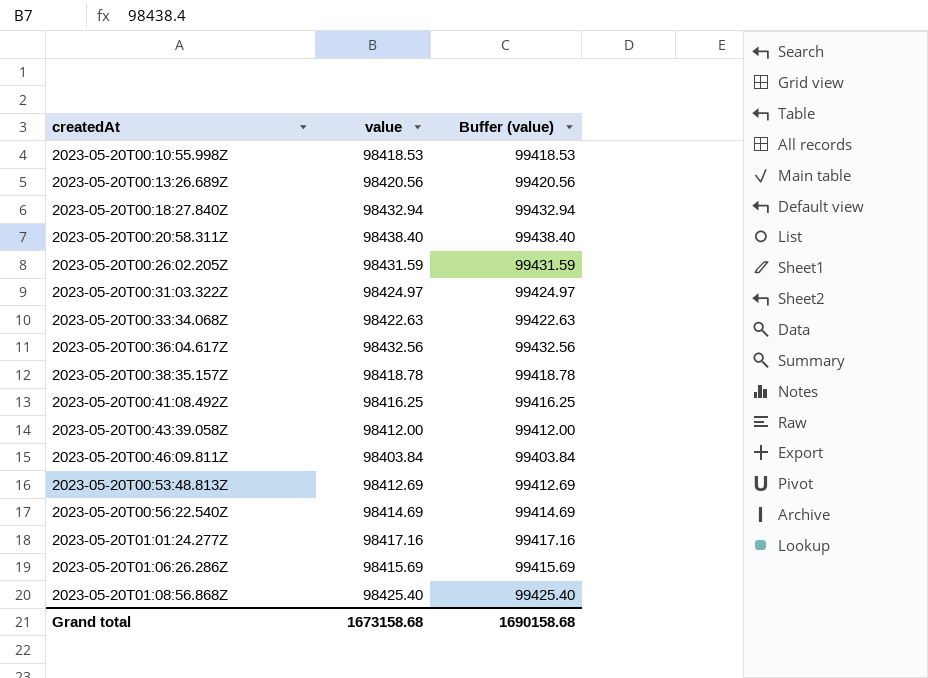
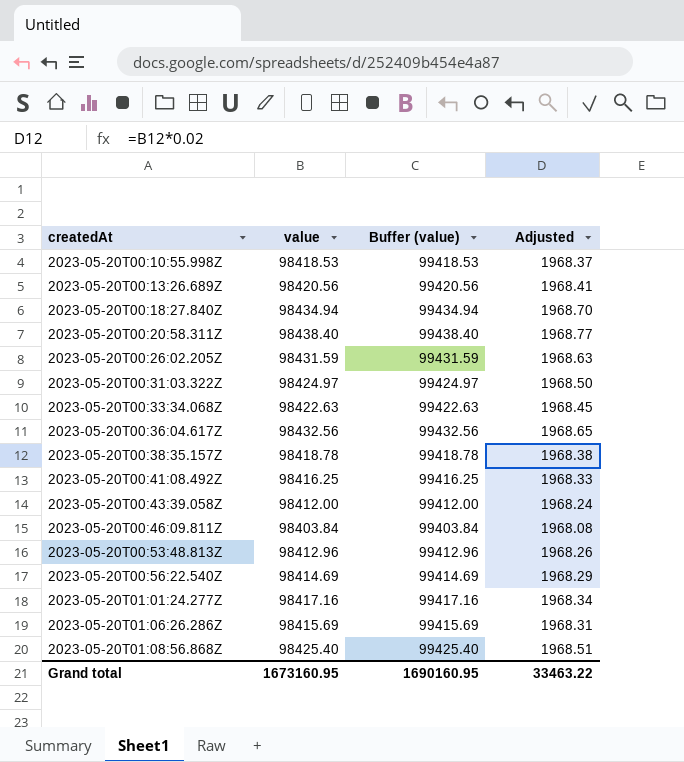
column Adjusted | formula: none -> [value] * 0.02
2023-05-20T00:18:27.840Z | value: 98432.94 -> 98434.94
2023-05-20T00:18:27.840Z | Buffer (value): 99432.94 -> 99434.94
2023-05-20T00:53:48.813Z | value: 98412.69 -> 98412.96
2023-05-20T00:53:48.813Z | Buffer (value): 99412.69 -> 99412.96
Grand total | value: 1673158.68 -> 1673160.95
Grand total | Buffer (value): 1690158.68 -> 1690160.95

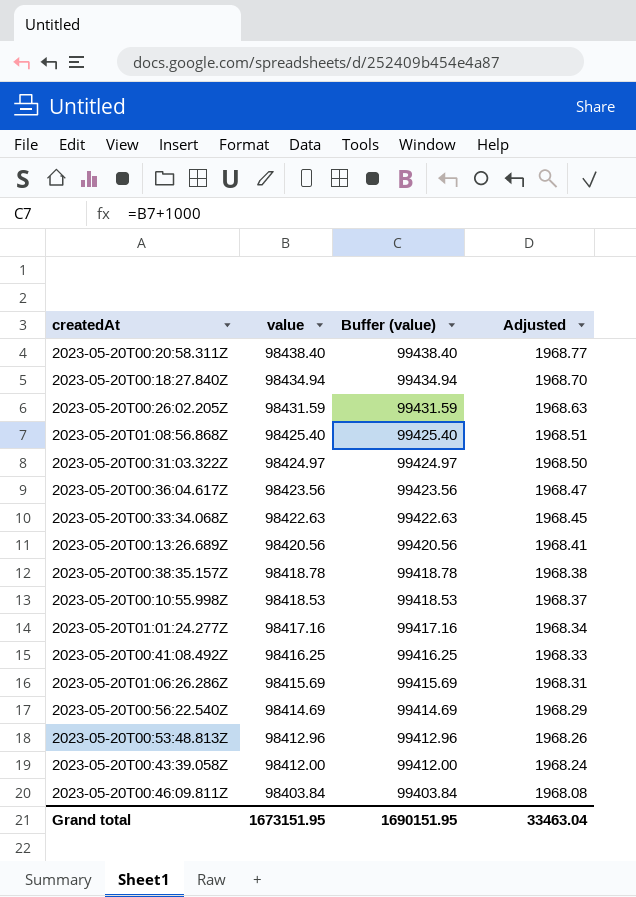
row order: createdAt ascending -> value descending
2023-05-20T00:36:04.617Z | value: 98432.56 -> 98423.56
2023-05-20T00:36:04.617Z | Buffer (value): 99432.56 -> 99423.56
2023-05-20T00:36:04.617Z | Adjusted: 1968.65 -> 1968.47
Grand total | value: 1673160.95 -> 1673151.95
Grand total | Buffer (value): 1690160.95 -> 1690151.95
Grand total | Adjusted: 33463.22 -> 33463.04

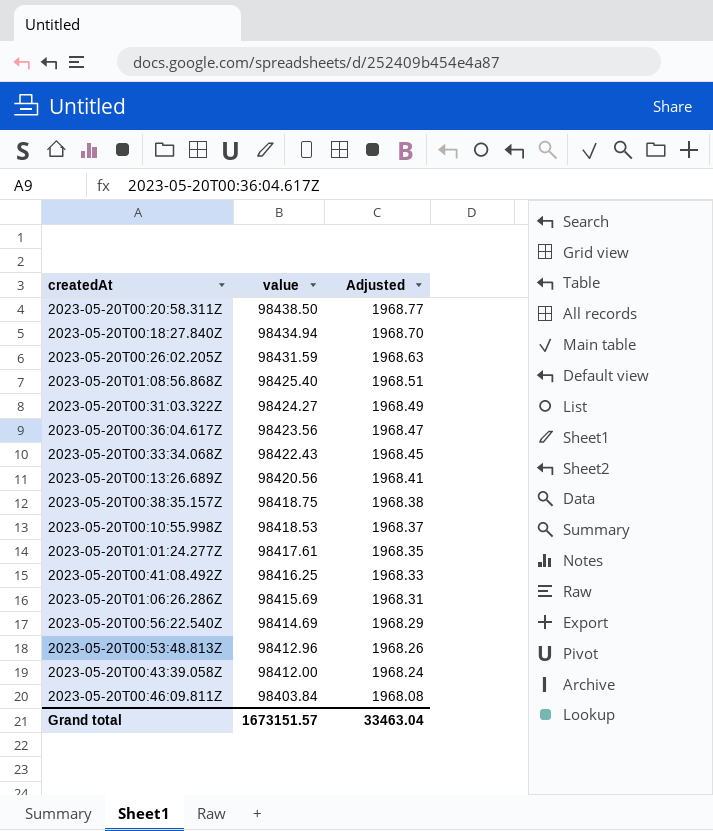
column Buffer (value) | formula: [value] + 1000 -> none
2023-05-20T00:20:58.311Z | value: 98438.40 -> 98438.50
2023-05-20T00:31:03.322Z | value: 98424.97 -> 98424.27
2023-05-20T00:31:03.322Z | Adjusted: 1968.50 -> 1968.49
2023-05-20T00:33:34.068Z | value: 98422.63 -> 98422.43
2023-05-20T00:38:35.157Z | value: 98418.78 -> 98418.75
2023-05-20T01:01:24.277Z | value: 98417.16 -> 98417.61
2023-05-20T01:01:24.277Z | Adjusted: 1968.34 -> 1968.35
Grand total | value: 1673151.95 -> 1673151.57

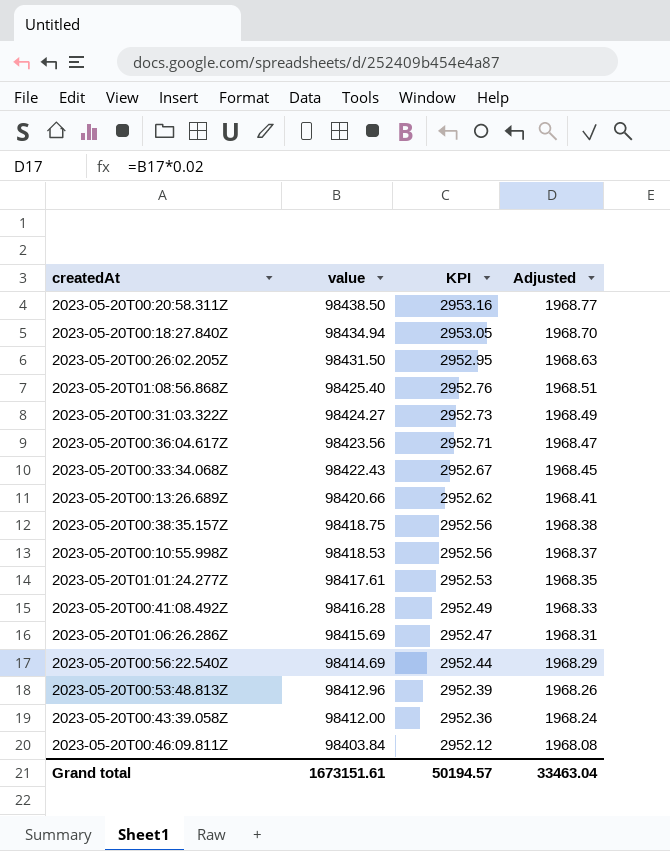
column KPI | formula: none -> [value] * 0.03
2023-05-20T00:26:02.205Z | value: 98431.59 -> 98431.50
2023-05-20T00:13:26.689Z | value: 98420.56 -> 98420.66
2023-05-20T00:41:08.492Z | value: 98416.25 -> 98416.28
Grand total | value: 1673151.57 -> 1673151.61

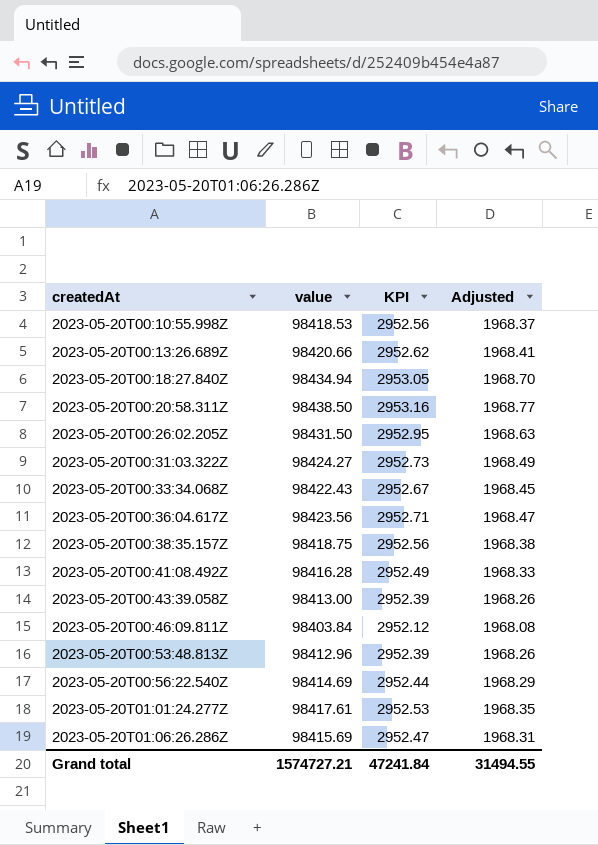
row order: value descending -> createdAt ascending
row 2023-05-20T01:08:56.868Z: 98425.40 | 2952.76 | 1968.51 -> none
2023-05-20T00:43:39.058Z | value: 98412.00 -> 98413.00
2023-05-20T00:43:39.058Z | KPI: 2952.36 -> 2952.39
2023-05-20T00:43:39.058Z | Adjusted: 1968.24 -> 1968.26
Grand total | value: 1673151.61 -> 1574727.21
Grand total | KPI: 50194.57 -> 47241.84
Grand total | Adjusted: 33463.04 -> 31494.55

